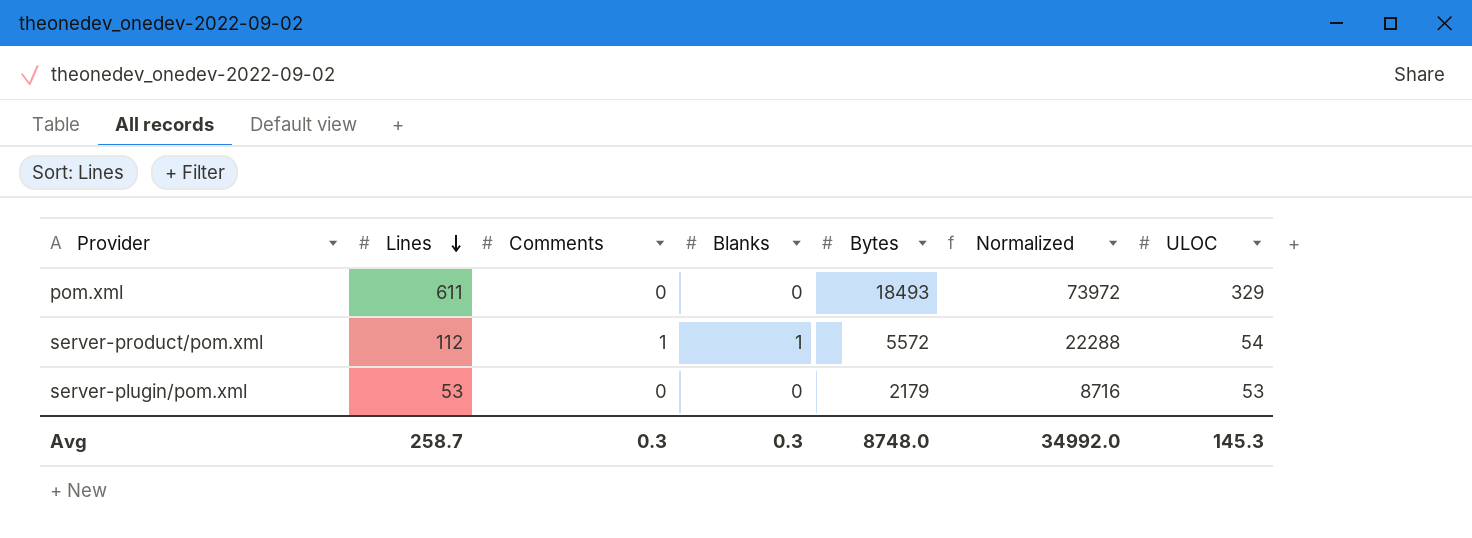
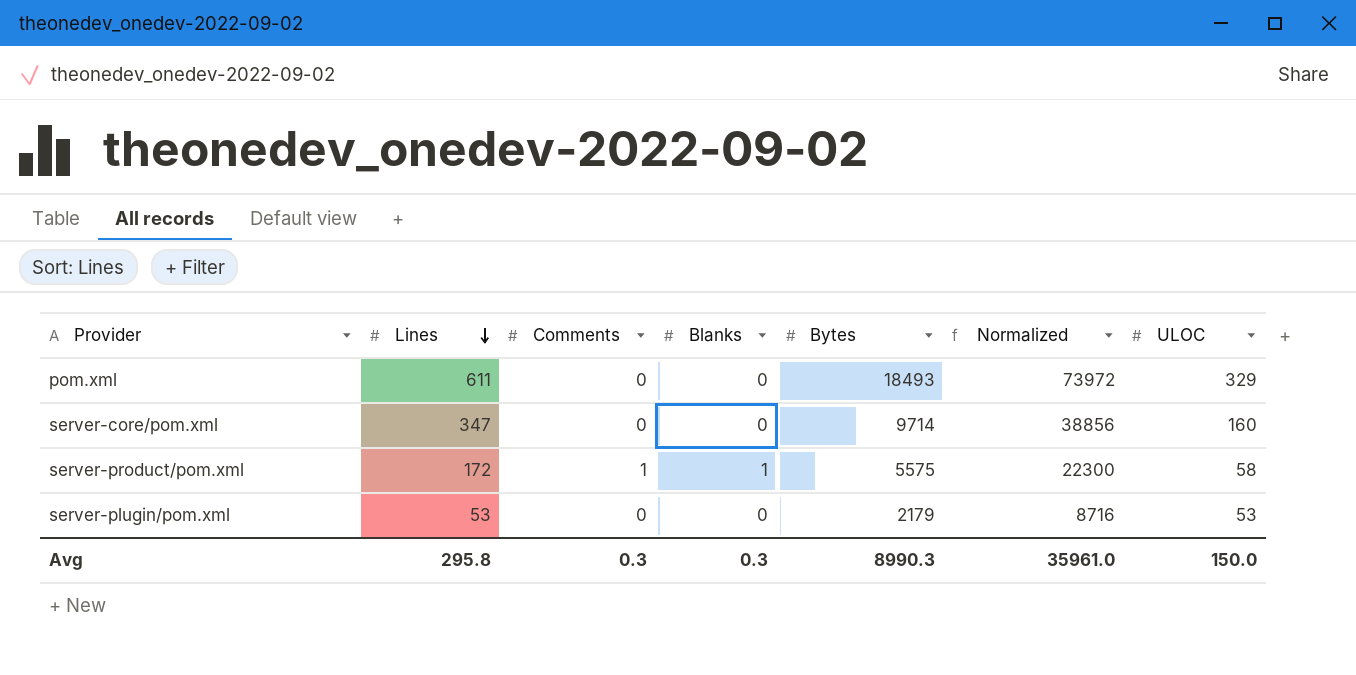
row server-core/pom.xml: none -> 347 | 0 | 0 | 9714 | 38856 | 160
server-product/pom.xml | Lines: 112 -> 172
server-product/pom.xml | Bytes: 5572 -> 5575
server-product/pom.xml | Normalized: 22288 -> 22300
server-product/pom.xml | ULOC: 54 -> 58
Avg | Lines: 258.7 -> 295.8
Avg | Bytes: 8748.0 -> 8990.3
Avg | Normalized: 34992.0 -> 35961.0
Avg | ULOC: 145.3 -> 150.0

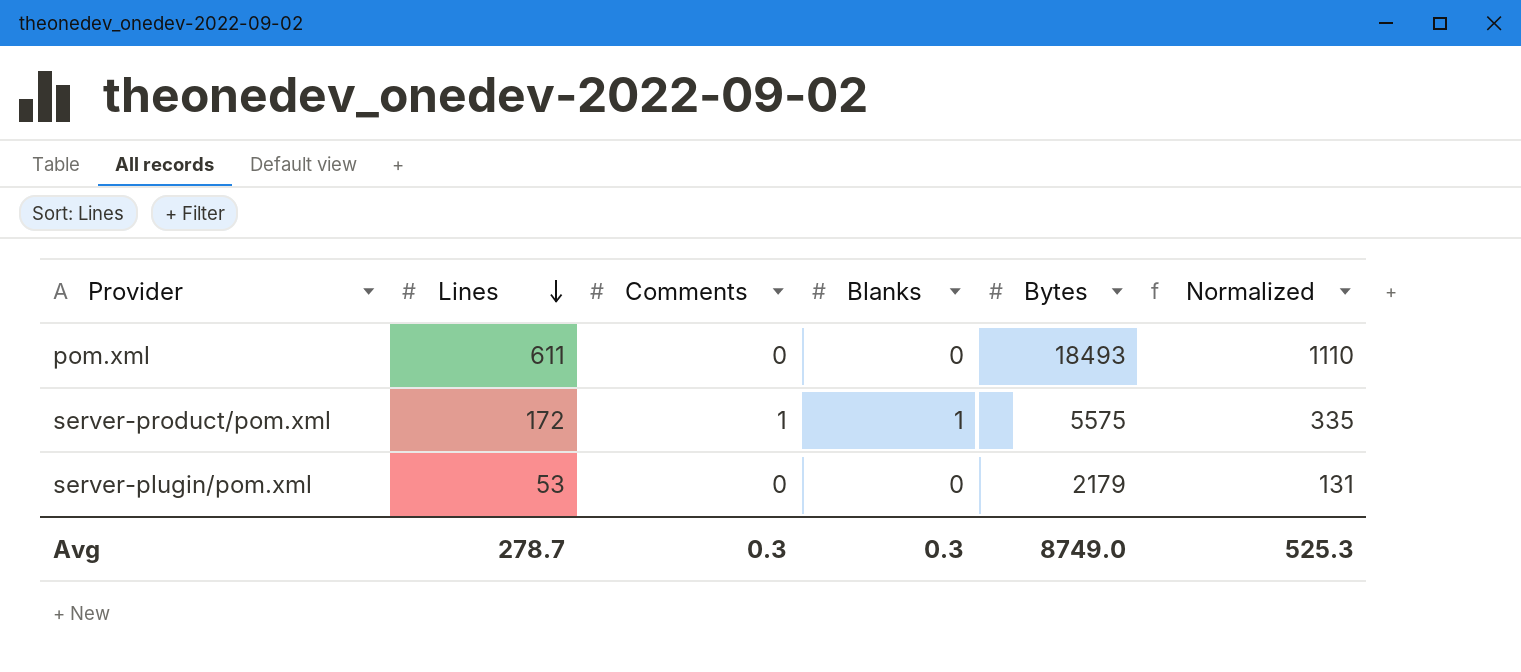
column ULOC | position: 7 -> none
column Normalized | formula: [Bytes] * 4 -> [Bytes] * 0.06
row server-core/pom.xml: 347 | 0 | 0 | 9714 | 38856 | 160 -> none
Avg | Lines: 295.8 -> 278.7
Avg | Bytes: 8990.3 -> 8749.0
Avg | Normalized: 35961.0 -> 525.3

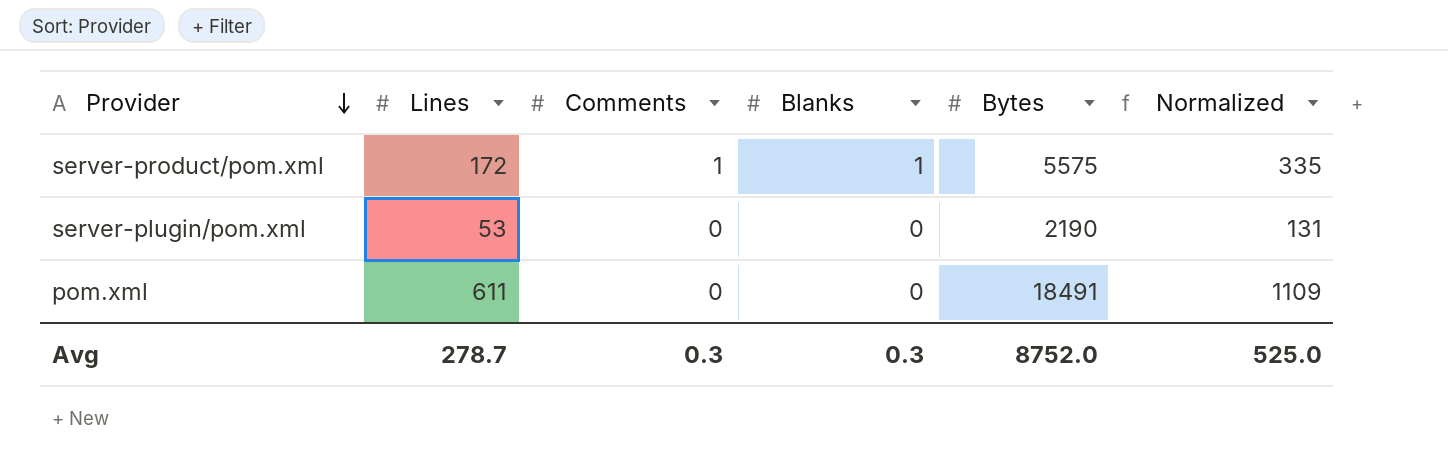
row order: Lines descending -> Provider descending
server-plugin/pom.xml | Bytes: 2179 -> 2190
pom.xml | Bytes: 18493 -> 18491
pom.xml | Normalized: 1110 -> 1109
Avg | Bytes: 8749.0 -> 8752.0
Avg | Normalized: 525.3 -> 525.0

